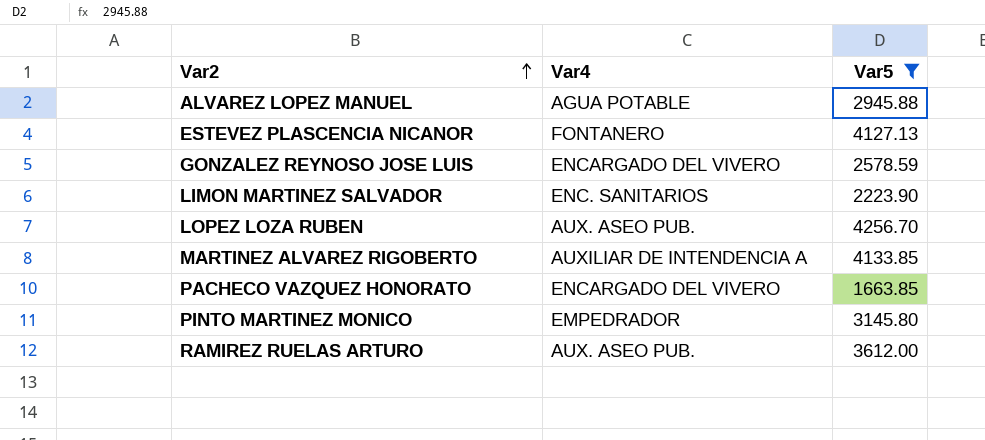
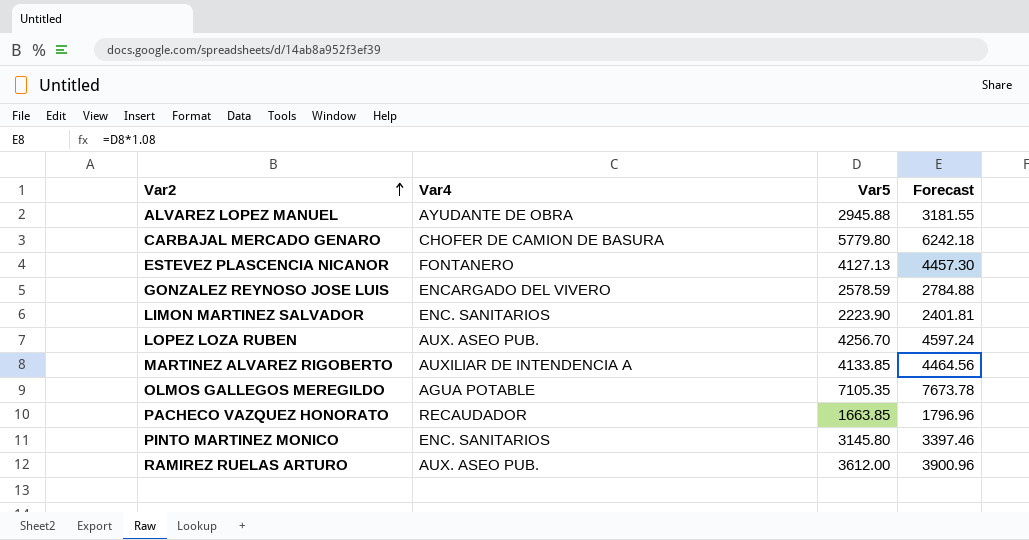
filter: Var5 <= 4256.70 -> none
column Forecast | formula: none -> [Var5] * 1.08
ALVAREZ LOPEZ MANUEL | Var4: AGUA POTABLE -> AYUDANTE DE OBRA
PACHECO VAZQUEZ HONORATO | Var4: ENCARGADO DEL VIVERO -> RECAUDADOR
PINTO MARTINEZ MONICO | Var4: EMPEDRADOR -> ENC. SANITARIOS

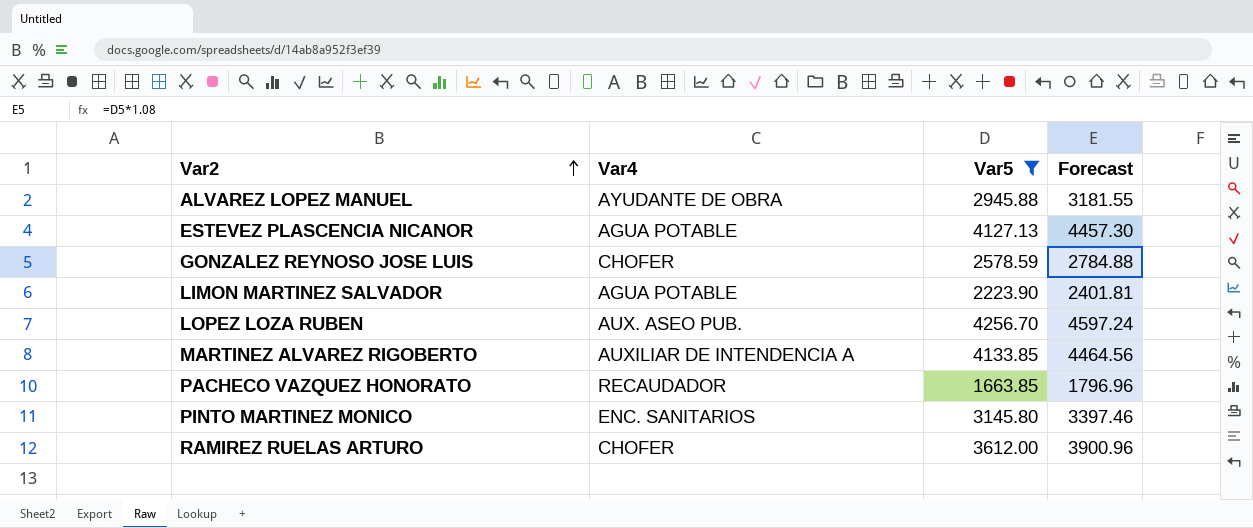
filter: none -> Var5 <= 4256.70
ESTEVEZ PLASCENCIA NICANOR | Var4: FONTANERO -> AGUA POTABLE
GONZALEZ REYNOSO JOSE LUIS | Var4: ENCARGADO DEL VIVERO -> CHOFER
LIMON MARTINEZ SALVADOR | Var4: ENC. SANITARIOS -> AGUA POTABLE
RAMIREZ RUELAS ARTURO | Var4: AUX. ASEO PUB. -> CHOFER

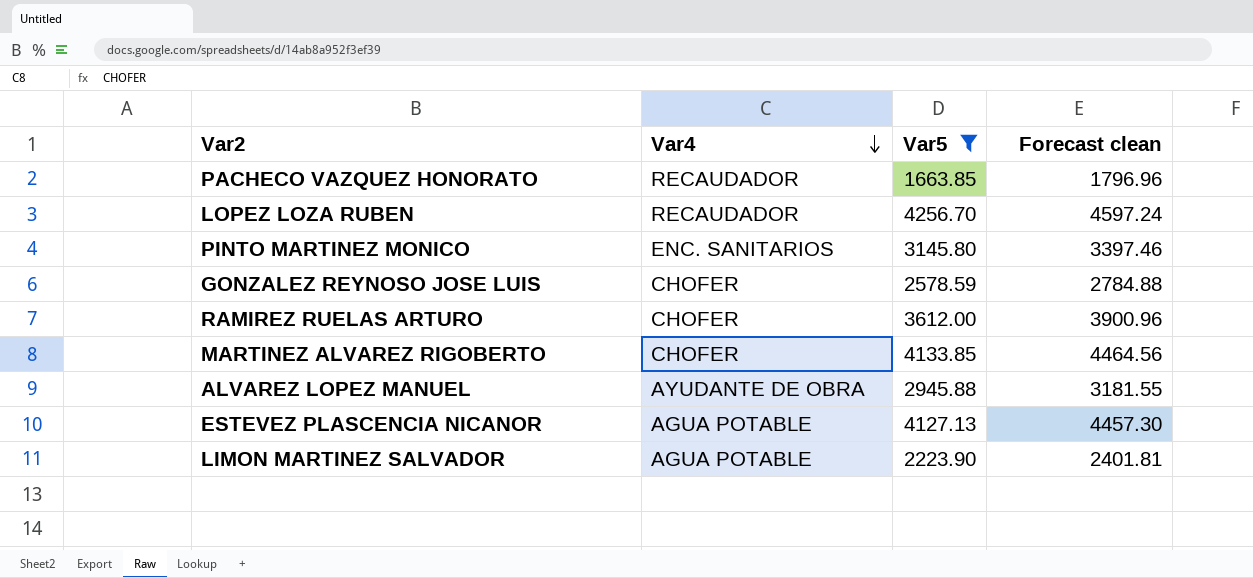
row order: Var2 ascending -> Var4 descending
column name: Forecast -> Forecast clean
LOPEZ LOZA RUBEN | Var4: AUX. ASEO PUB. -> RECAUDADOR
MARTINEZ ALVAREZ RIGOBERTO | Var4: AUXILIAR DE INTENDENCIA A -> CHOFER

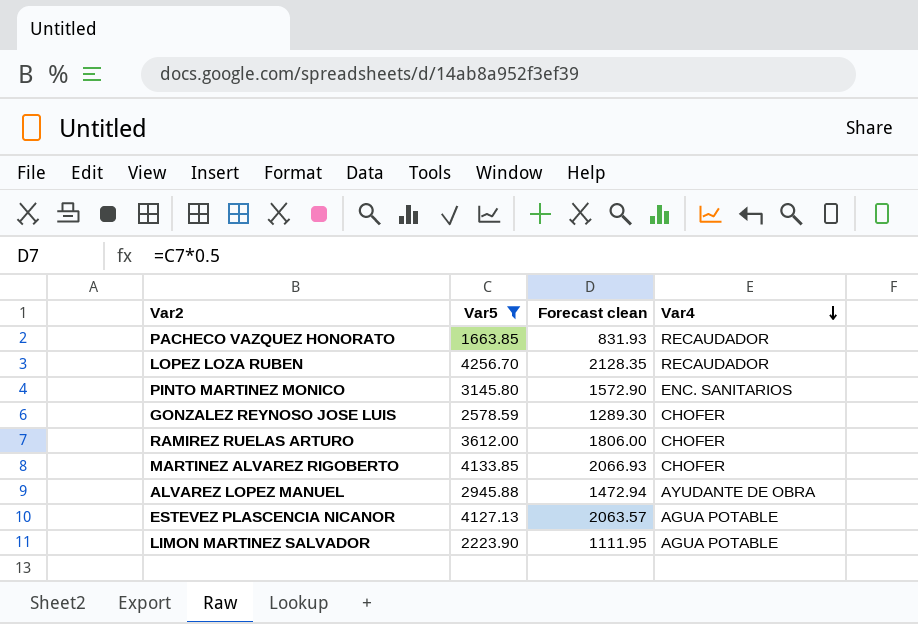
column Forecast clean | formula: [Var5] * 1.08 -> [Var5] * 0.5
column Var4 | position: 2 -> 4

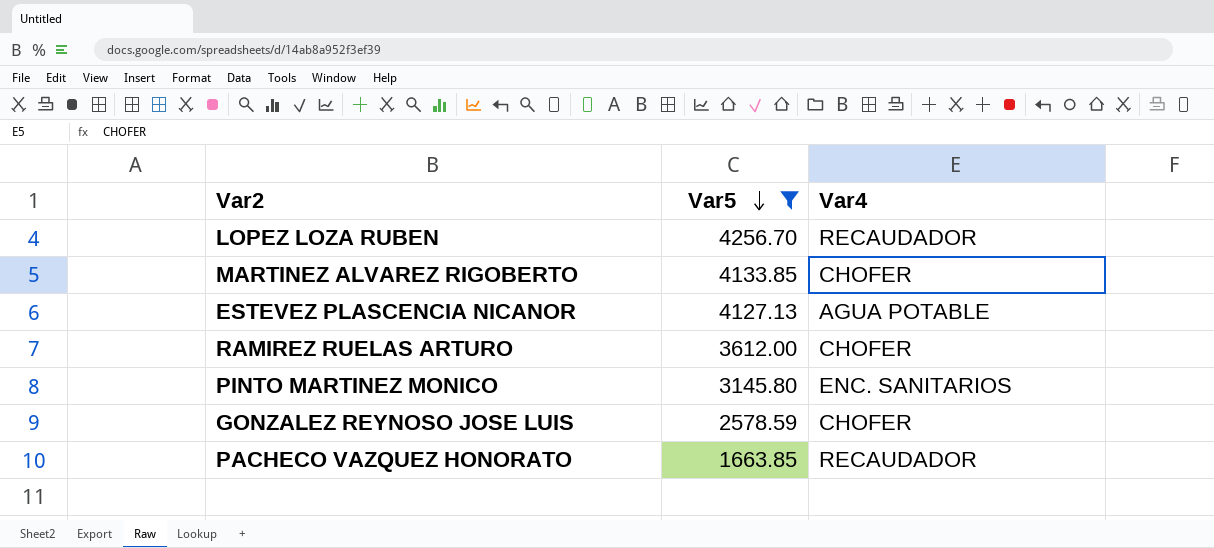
row order: Var4 descending -> Var5 descending
column Forecast clean | formula: [Var5] * 0.5 -> none
row ALVAREZ LOPEZ MANUEL: 2945.88 | 1472.94 | AYUDANTE DE OBRA -> none
row LIMON MARTINEZ SALVADOR: 2223.90 | 1111.95 | AGUA POTABLE -> none

